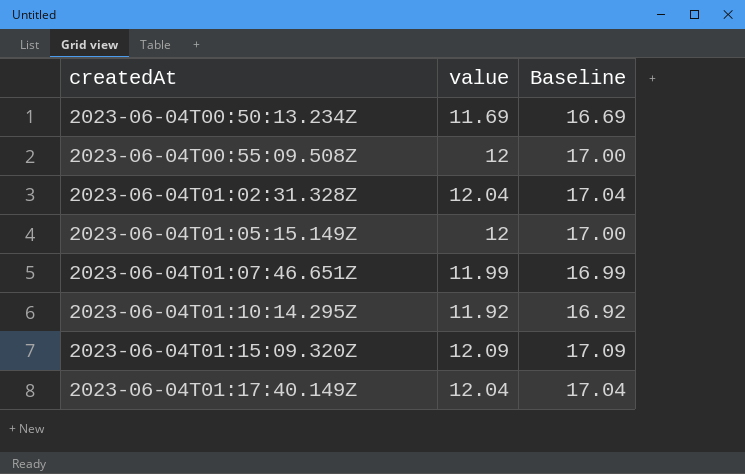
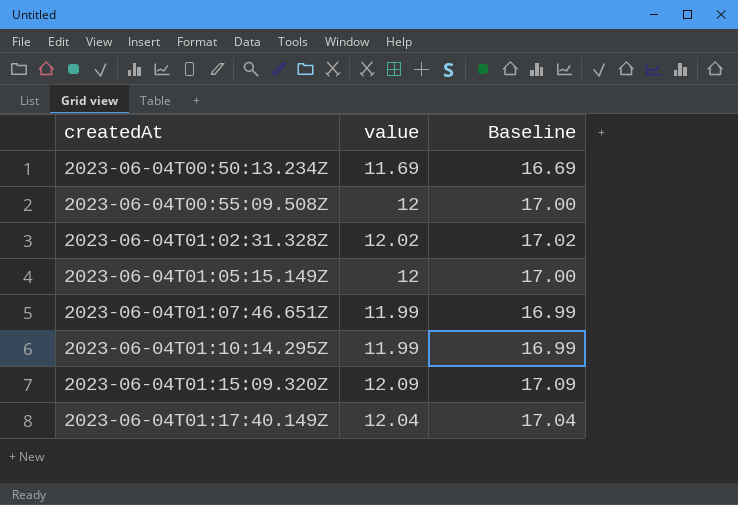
2023-06-04T01:02:31.328Z | value: 12.04 -> 12.02
2023-06-04T01:02:31.328Z | Baseline: 17.04 -> 17.02
2023-06-04T01:10:14.295Z | value: 11.92 -> 11.99
2023-06-04T01:10:14.295Z | Baseline: 16.92 -> 16.99

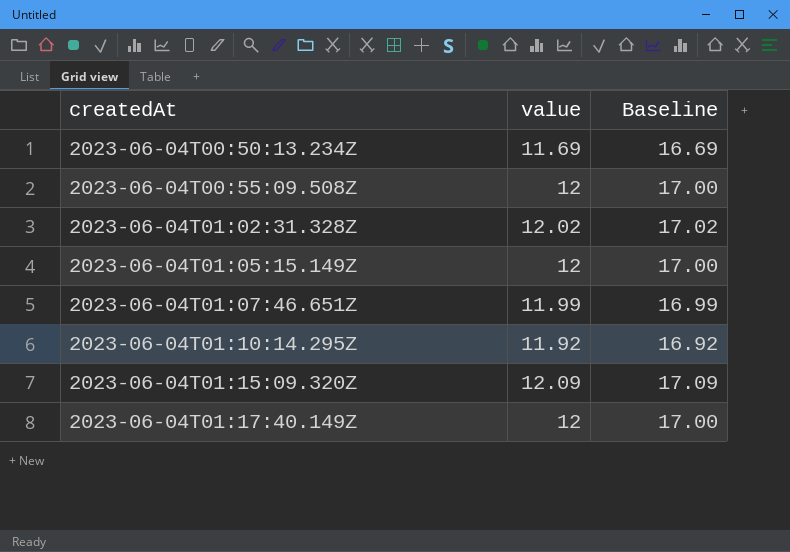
2023-06-04T01:10:14.295Z | value: 11.99 -> 11.92
2023-06-04T01:10:14.295Z | Baseline: 16.99 -> 16.92
2023-06-04T01:17:40.149Z | value: 12.04 -> 12
2023-06-04T01:17:40.149Z | Baseline: 17.04 -> 17.00

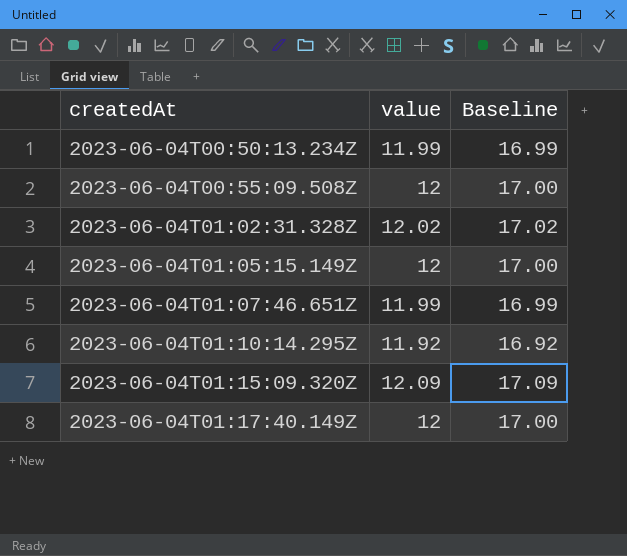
2023-06-04T00:50:13.234Z | value: 11.69 -> 11.99
2023-06-04T00:50:13.234Z | Baseline: 16.69 -> 16.99

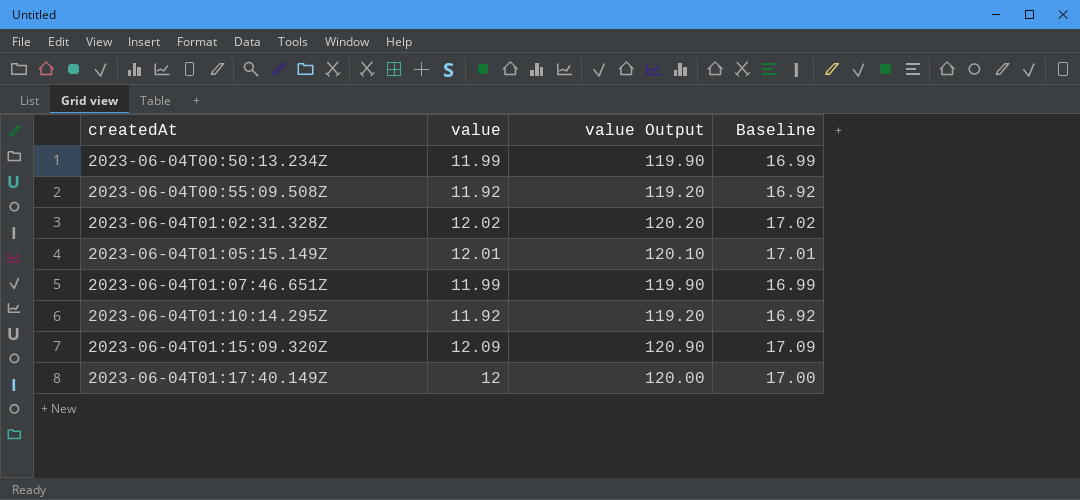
column value Output | formula: none -> [value] * 10
2023-06-04T00:55:09.508Z | value: 12 -> 11.92
2023-06-04T00:55:09.508Z | Baseline: 17.00 -> 16.92
2023-06-04T01:05:15.149Z | value: 12 -> 12.01
2023-06-04T01:05:15.149Z | Baseline: 17.00 -> 17.01

